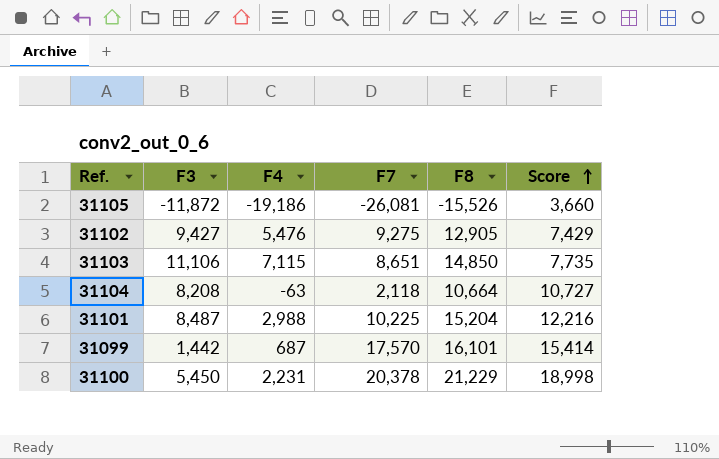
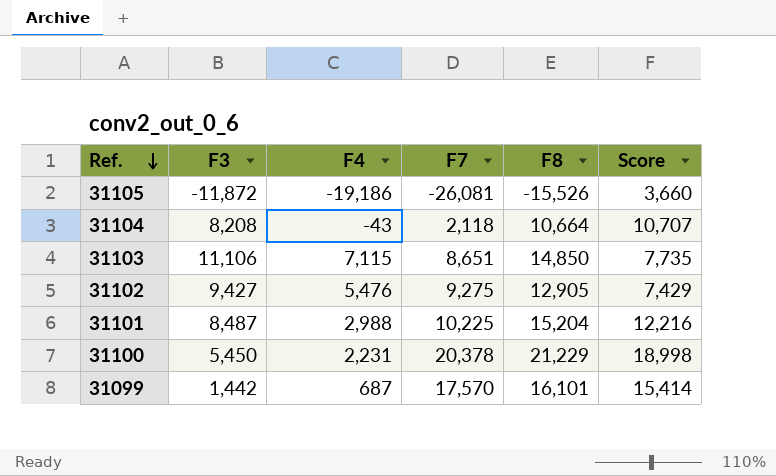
row order: Score ascending -> Ref. descending
31104 | F4: -63 -> -43
31104 | Score: 10,727 -> 10,707

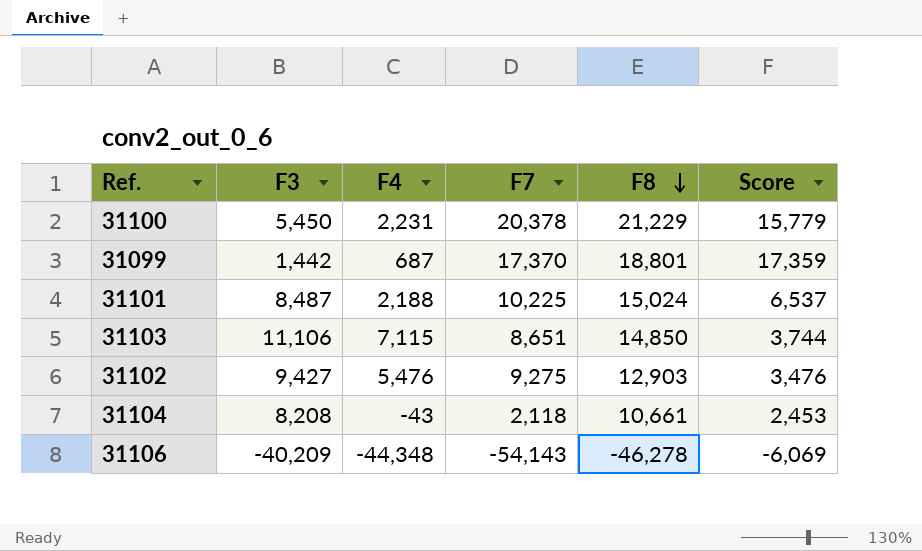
row order: Ref. descending -> F8 descending
column Score | formula: [F8] - [F4] -> [F8] - [F3]
row 31105: -11,872 | -19,186 | -26,081 | -15,526 | 3,660 -> none
31099 | F7: 17,570 -> 17,370
31099 | F8: 16,101 -> 18,801
31101 | F4: 2,988 -> 2,188
31101 | F8: 15,204 -> 15,024
31102 | F8: 12,905 -> 12,903
31104 | F8: 10,664 -> 10,661
row 31106: none -> -40,209 | -44,348 | -54,143 | -46,278 | -6,069

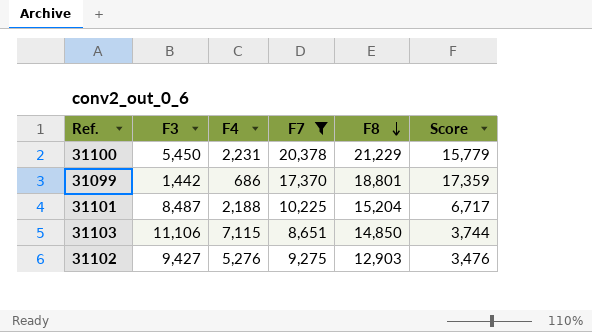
filter: none -> F7 >= 8,651
31099 | F4: 687 -> 686
31101 | F8: 15,024 -> 15,204
31101 | Score: 6,537 -> 6,717
31102 | F4: 5,476 -> 5,276

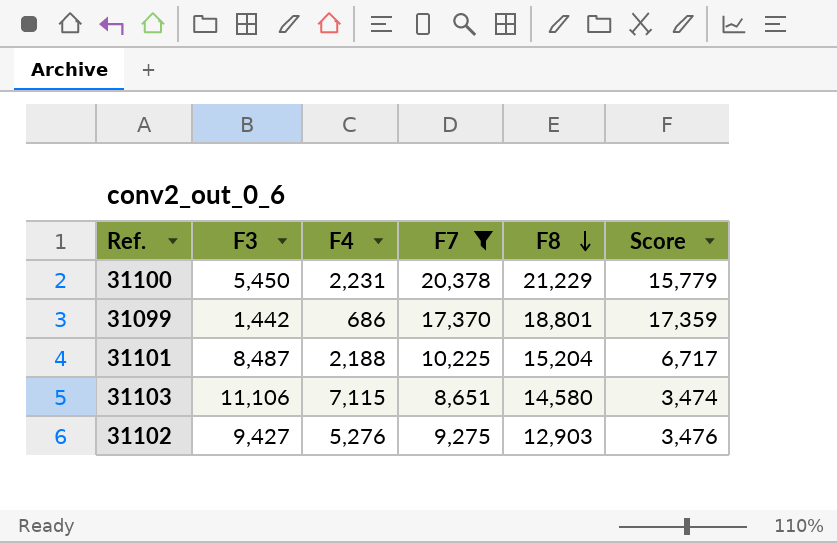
31103 | F8: 14,850 -> 14,580
31103 | Score: 3,744 -> 3,474

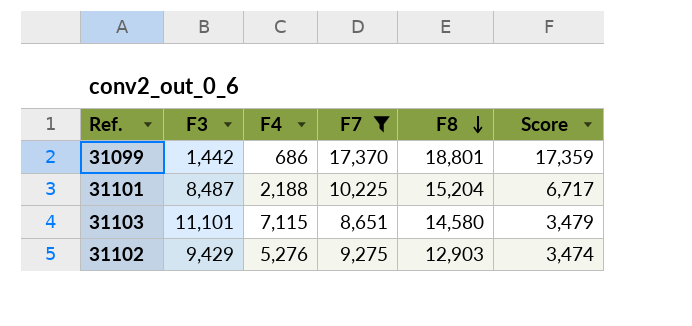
row 31100: 5,450 | 2,231 | 20,378 | 21,229 | 15,779 -> none
31103 | F3: 11,106 -> 11,101
31103 | Score: 3,474 -> 3,479
31102 | F3: 9,427 -> 9,429
31102 | Score: 3,476 -> 3,474

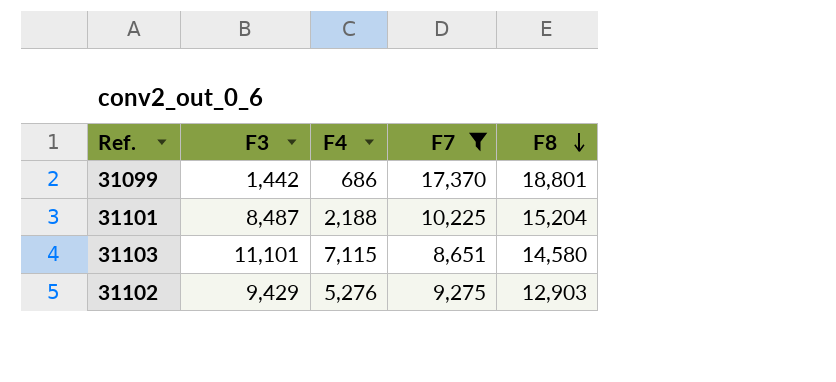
column Score | formula: [F8] - [F3] -> none

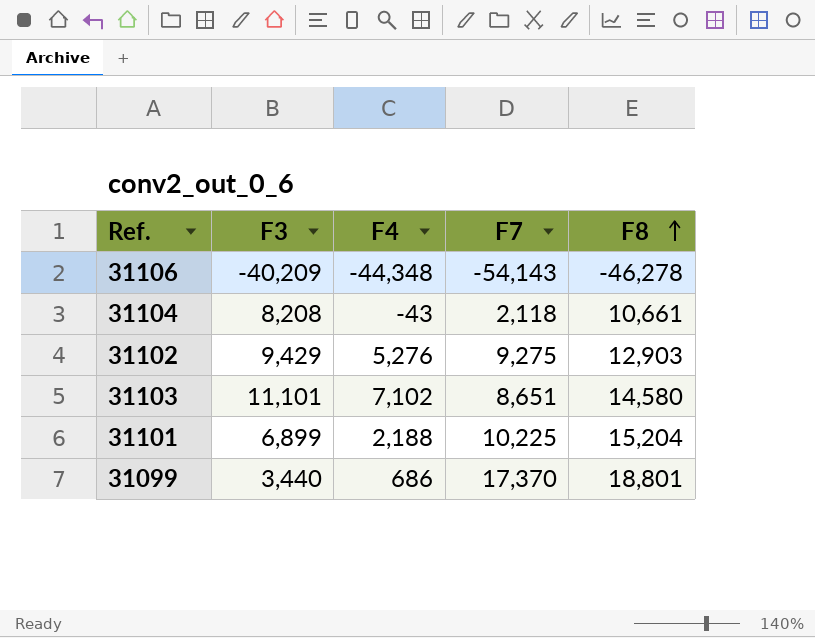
filter: F7 >= 8,651 -> none
row order: F8 descending -> F8 ascending
31103 | F4: 7,115 -> 7,102
31101 | F3: 8,487 -> 6,899
31099 | F3: 1,442 -> 3,440

